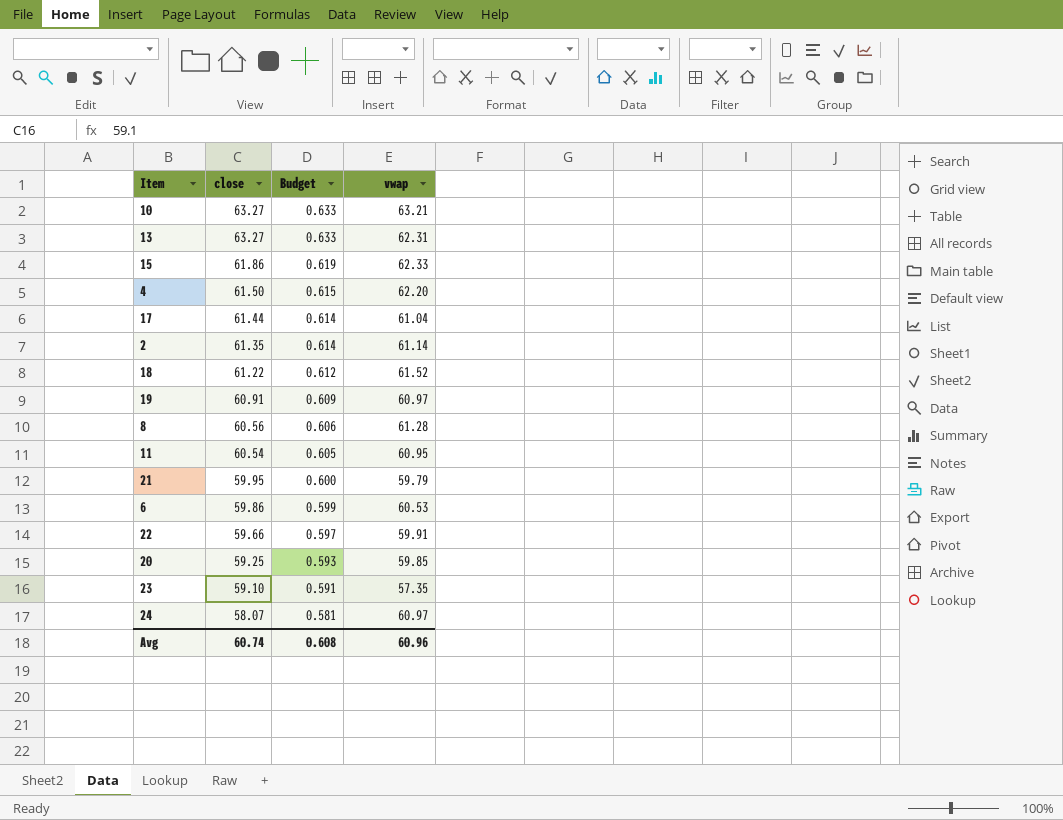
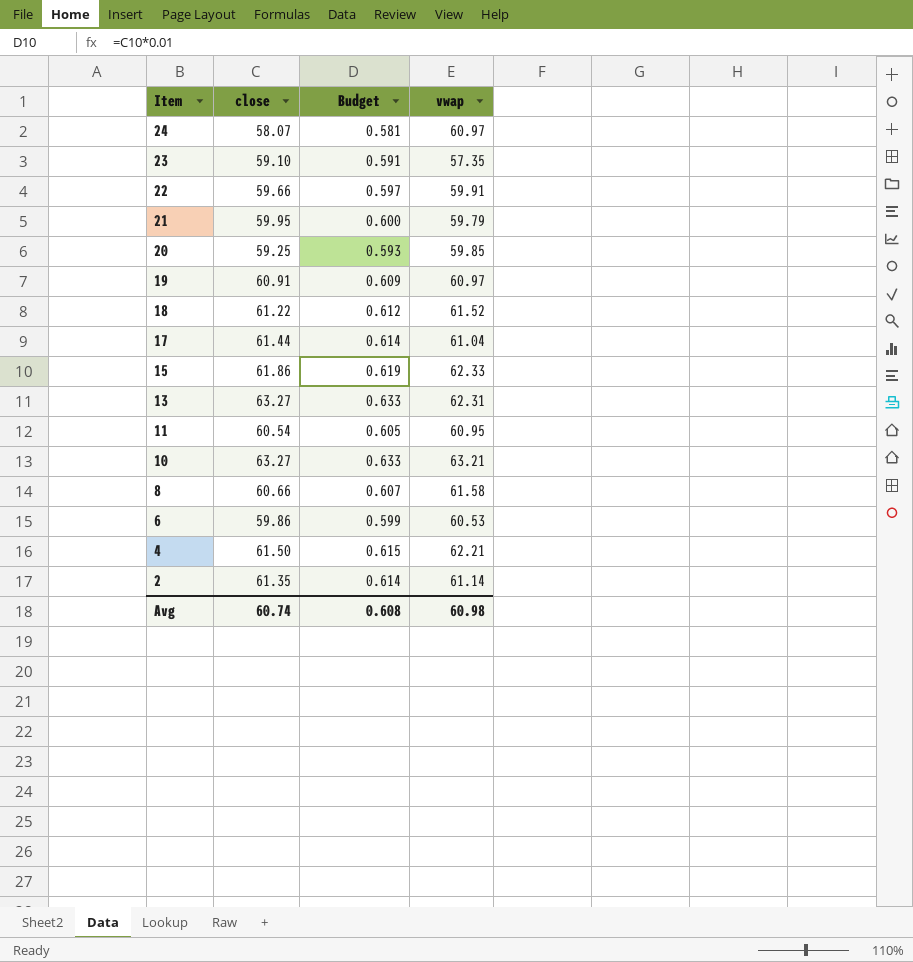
row order: close descending -> Item descending
8 | close: 60.56 -> 60.66
8 | Budget: 0.606 -> 0.607
8 | vwap: 61.28 -> 61.58
4 | vwap: 62.20 -> 62.21
Avg | vwap: 60.96 -> 60.98

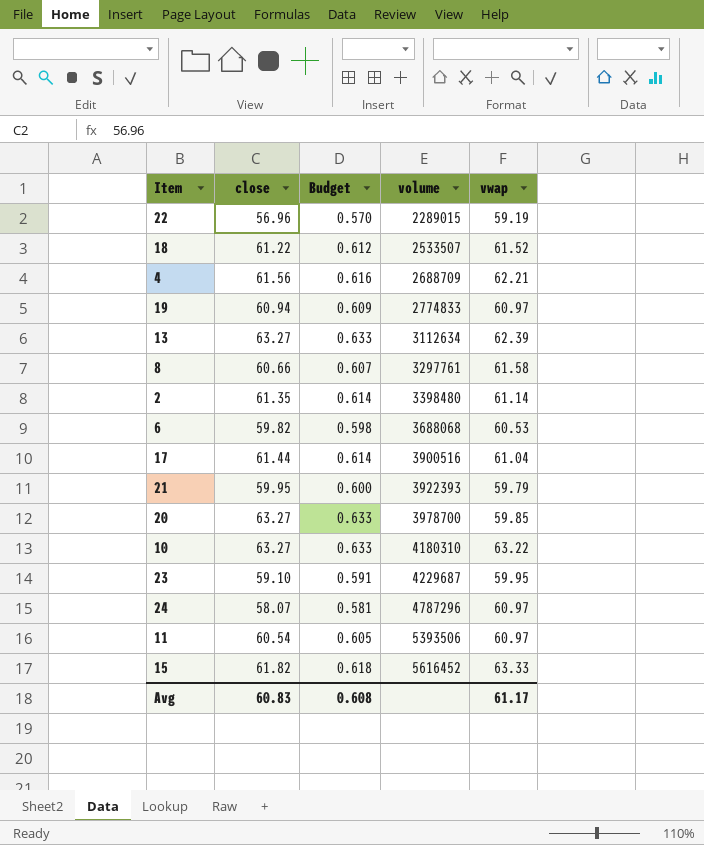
row order: Item descending -> volume ascending
column volume | position: none -> 4
22 | close: 59.66 -> 56.96
22 | Budget: 0.597 -> 0.570
22 | vwap: 59.91 -> 59.19
4 | close: 61.50 -> 61.56
4 | Budget: 0.615 -> 0.616
19 | close: 60.91 -> 60.94
13 | vwap: 62.31 -> 62.39
6 | close: 59.86 -> 59.82
6 | Budget: 0.599 -> 0.598
20 | close: 59.25 -> 63.27
20 | Budget: 0.593 -> 0.633
10 | vwap: 63.21 -> 63.22
23 | vwap: 57.35 -> 59.95
11 | vwap: 60.95 -> 60.97
15 | close: 61.86 -> 61.82
15 | Budget: 0.619 -> 0.618
15 | vwap: 62.33 -> 63.33
Avg | close: 60.74 -> 60.83
Avg | vwap: 60.98 -> 61.17

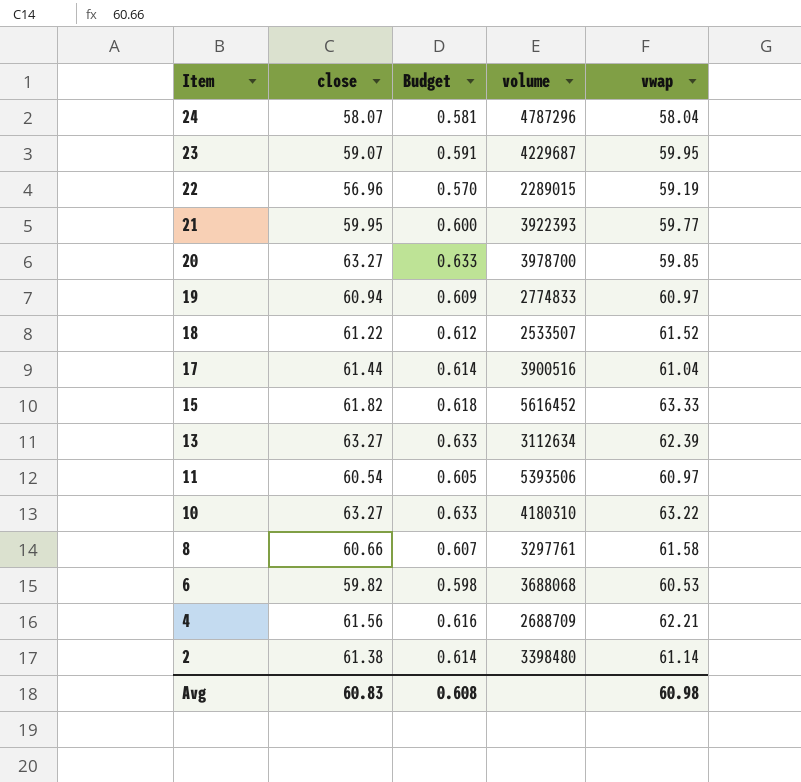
row order: volume ascending -> Item descending
24 | vwap: 60.97 -> 58.04
23 | close: 59.10 -> 59.07
21 | vwap: 59.79 -> 59.77
2 | close: 61.35 -> 61.38
Avg | vwap: 61.17 -> 60.98

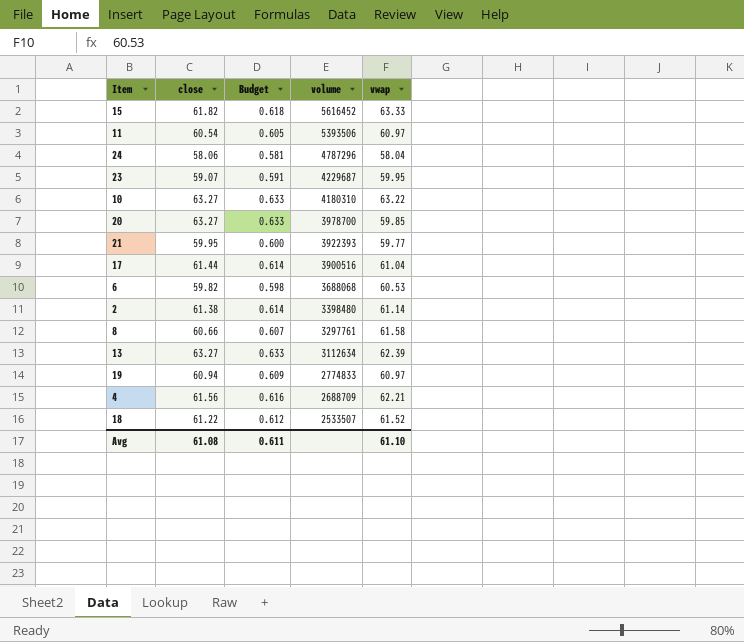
row order: Item descending -> volume descending
row 22: 56.96 | 0.570 | 2289015 | 59.19 -> none
24 | close: 58.07 -> 58.06
Avg | close: 60.83 -> 61.08
Avg | Budget: 0.608 -> 0.611
Avg | vwap: 60.98 -> 61.10

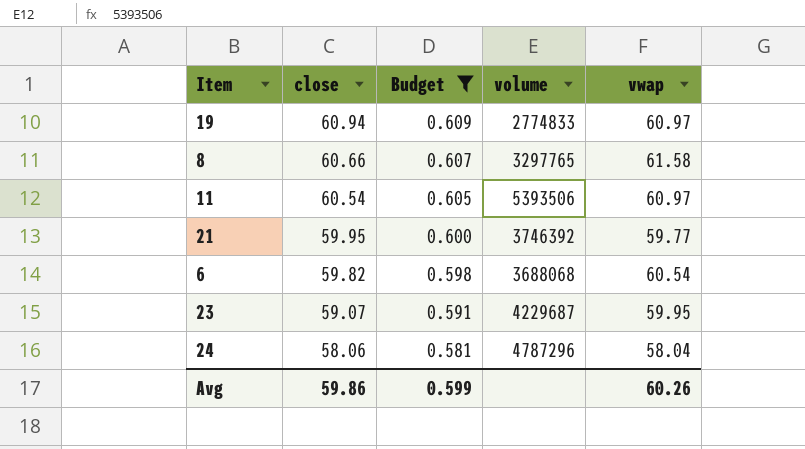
filter: none -> Budget <= 0.609
row order: volume descending -> close descending
8 | volume: 3297761 -> 3297765
21 | volume: 3922393 -> 3746392
6 | vwap: 60.53 -> 60.54
Avg | close: 61.08 -> 59.86
Avg | Budget: 0.611 -> 0.599
Avg | vwap: 61.10 -> 60.26

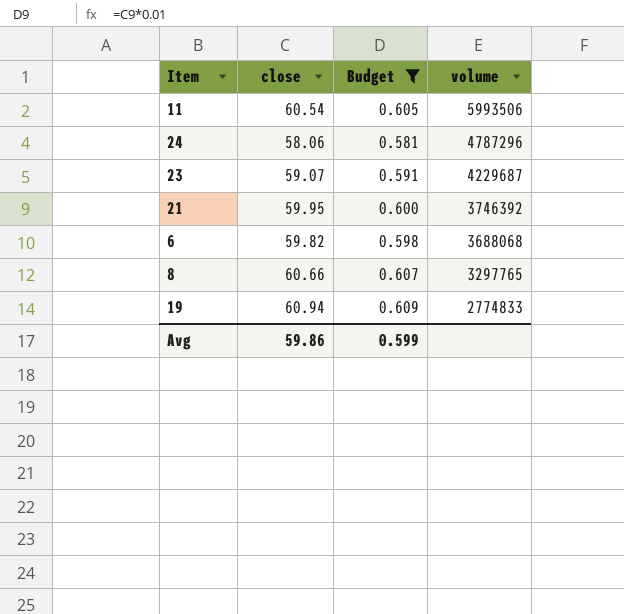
row order: close descending -> volume descending
column vwap | position: 5 -> none
11 | volume: 5393506 -> 5993506

